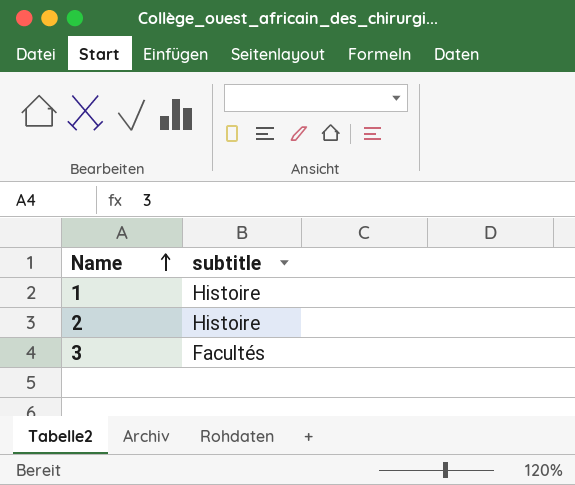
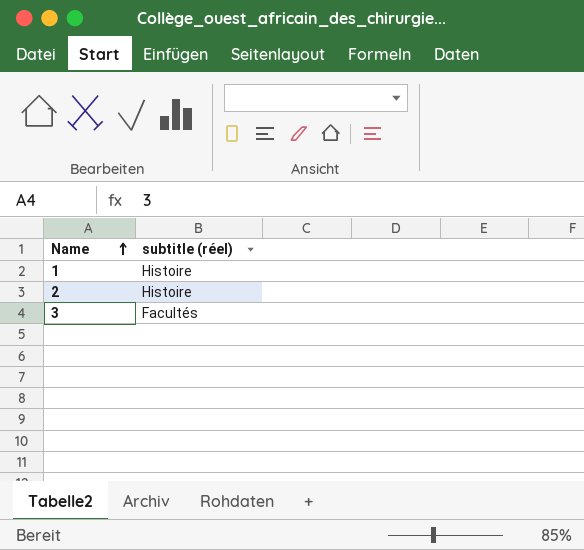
column name: subtitle -> subtitle (réel)

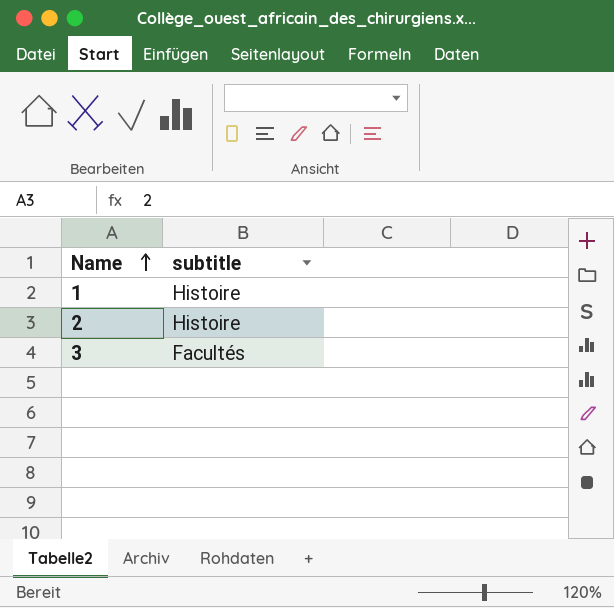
column name: subtitle (réel) -> subtitle

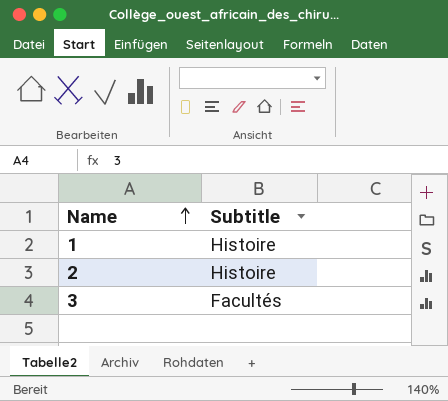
column name: subtitle -> Subtitle

